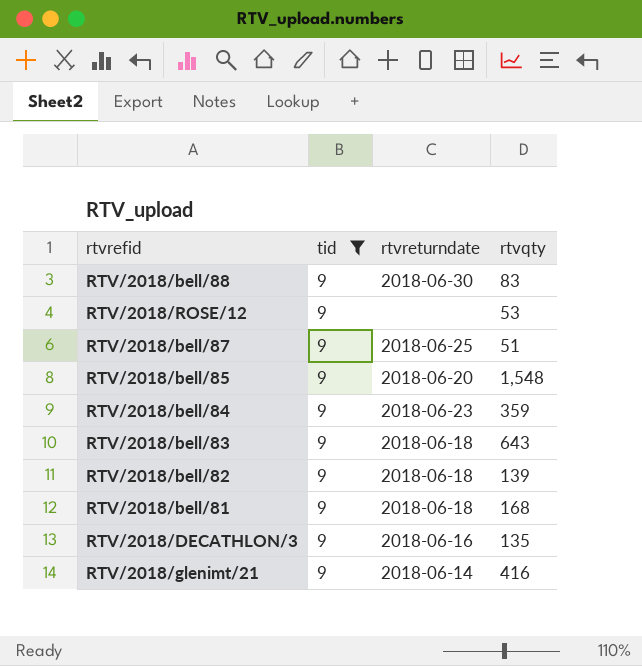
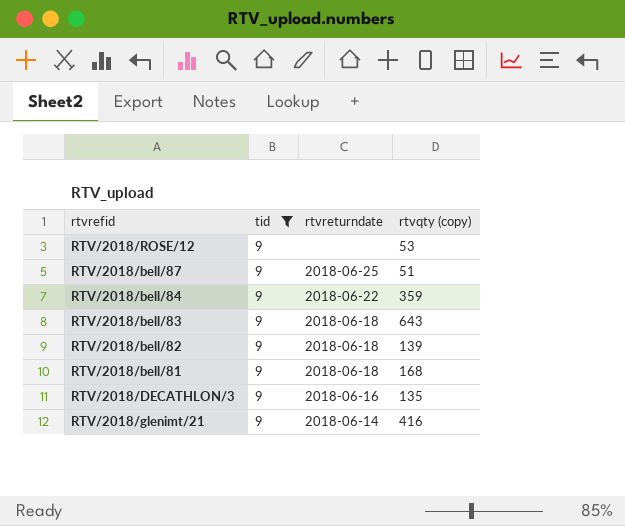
column name: rtvqty -> rtvqty (copy)
row RTV/2018/bell/88: 9 | 2018-06-30 | 83 -> none
row RTV/2018/bell/85: 9 | 2018-06-20 | 1,548 -> none
RTV/2018/bell/84 | rtvreturndate: 2018-06-23 -> 2018-06-22

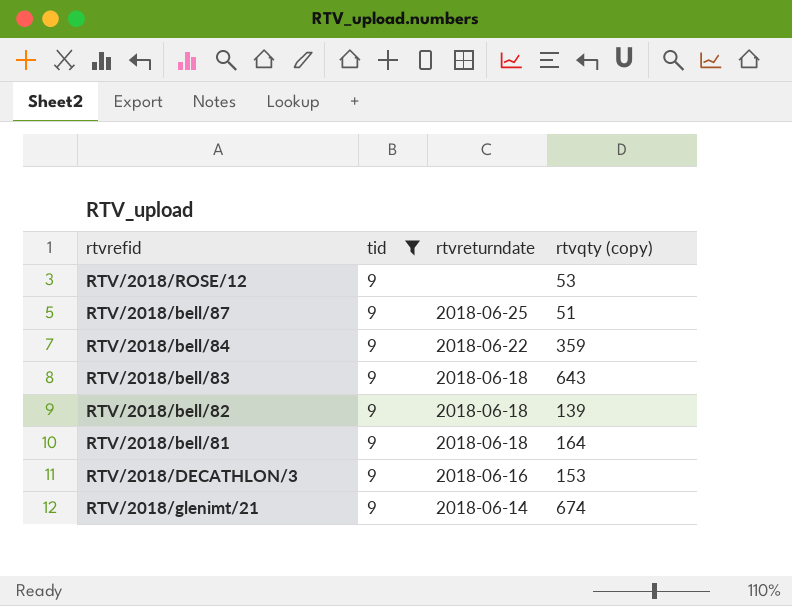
RTV/2018/bell/81 | rtvqty (copy): 168 -> 164
RTV/2018/DECATHLON/3 | rtvqty (copy): 135 -> 153
RTV/2018/glenimt/21 | rtvqty (copy): 416 -> 674

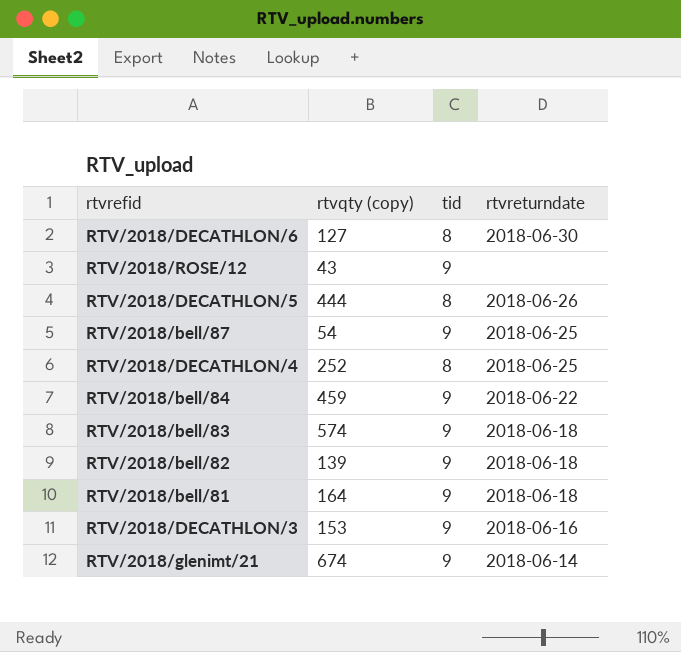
filter: tid = 9 -> none
column rtvqty (copy) | position: 4 -> 2
RTV/2018/ROSE/12 | rtvqty (copy): 53 -> 43
RTV/2018/bell/87 | rtvqty (copy): 51 -> 54
RTV/2018/bell/84 | rtvqty (copy): 359 -> 459
RTV/2018/bell/83 | rtvqty (copy): 643 -> 574

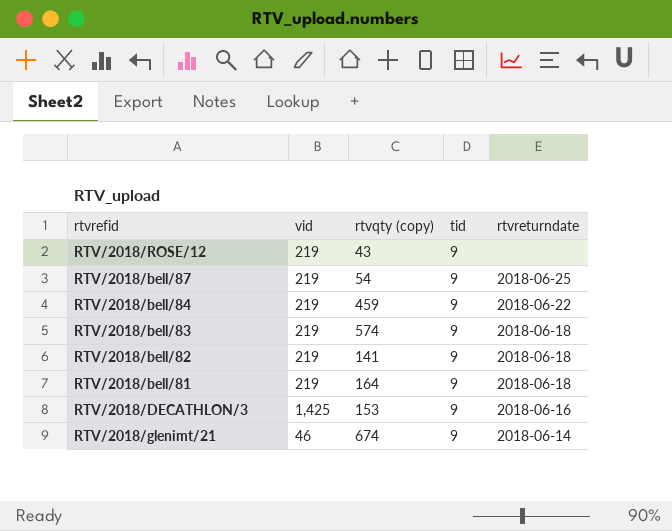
column vid | position: none -> 2
row RTV/2018/DECATHLON/6: 127 | 8 | 2018-06-30 -> none
row RTV/2018/DECATHLON/5: 444 | 8 | 2018-06-26 -> none
row RTV/2018/DECATHLON/4: 252 | 8 | 2018-06-25 -> none
RTV/2018/bell/82 | rtvqty (copy): 139 -> 141

